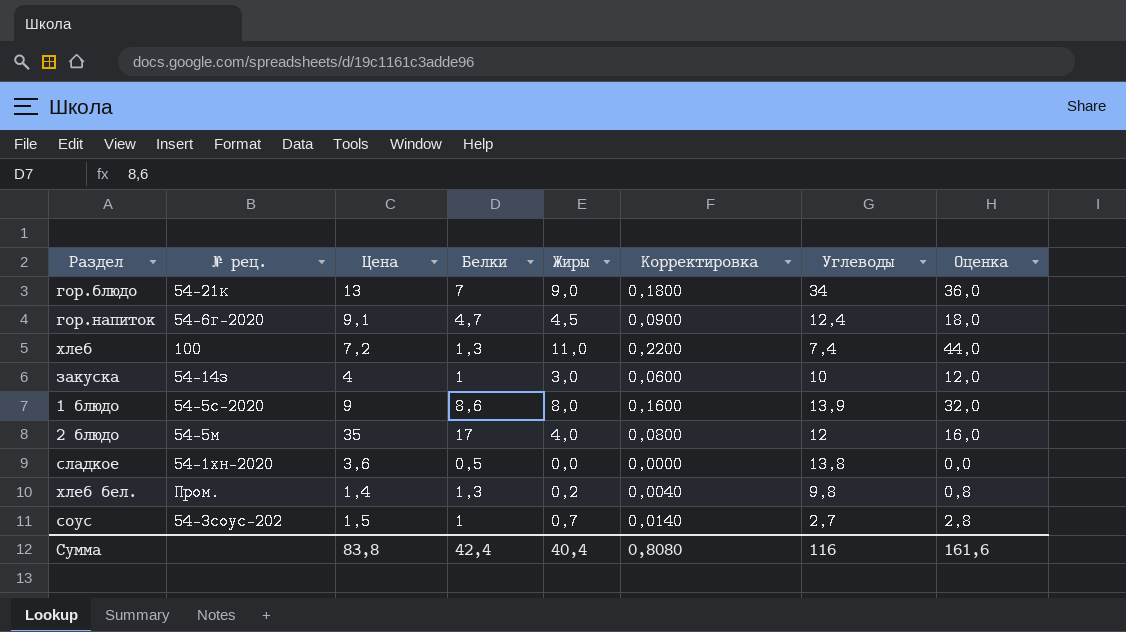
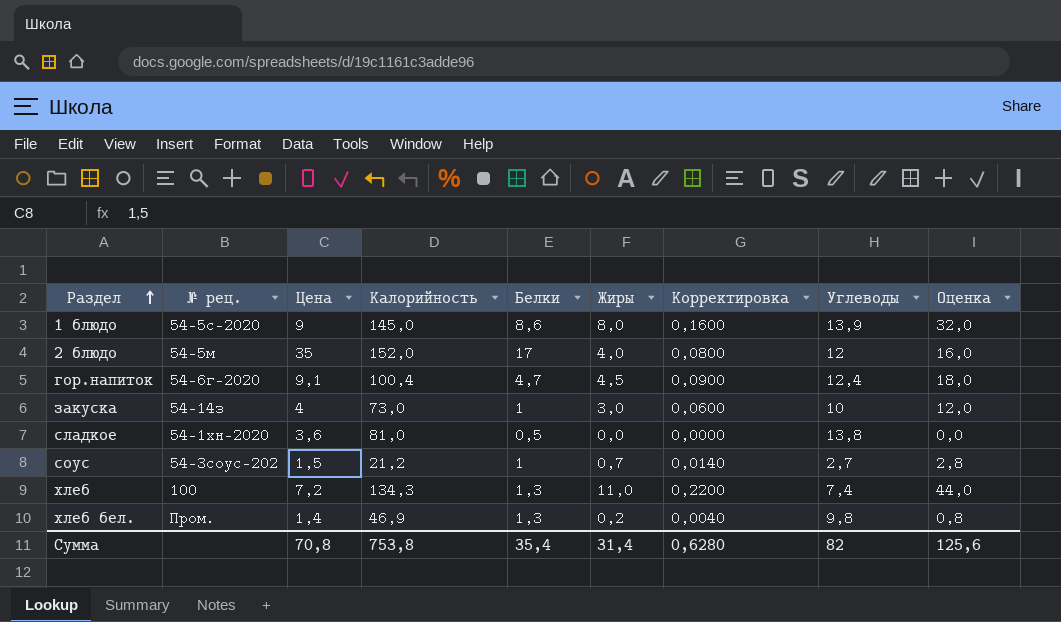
row order: none -> Раздел ascending
column Калорийность | position: none -> 4
row гор.блюдо: 54-21к | 13 | 7 | 9,0 | 0,1800 | 34 | 36,0 -> none
Сумма | Цена: 83,8 -> 70,8
Сумма | Белки: 42,4 -> 35,4
Сумма | Жиры: 40,4 -> 31,4
Сумма | Корректировка: 0,8080 -> 0,6280
Сумма | Углеводы: 116 -> 82
Сумма | Оценка: 161,6 -> 125,6

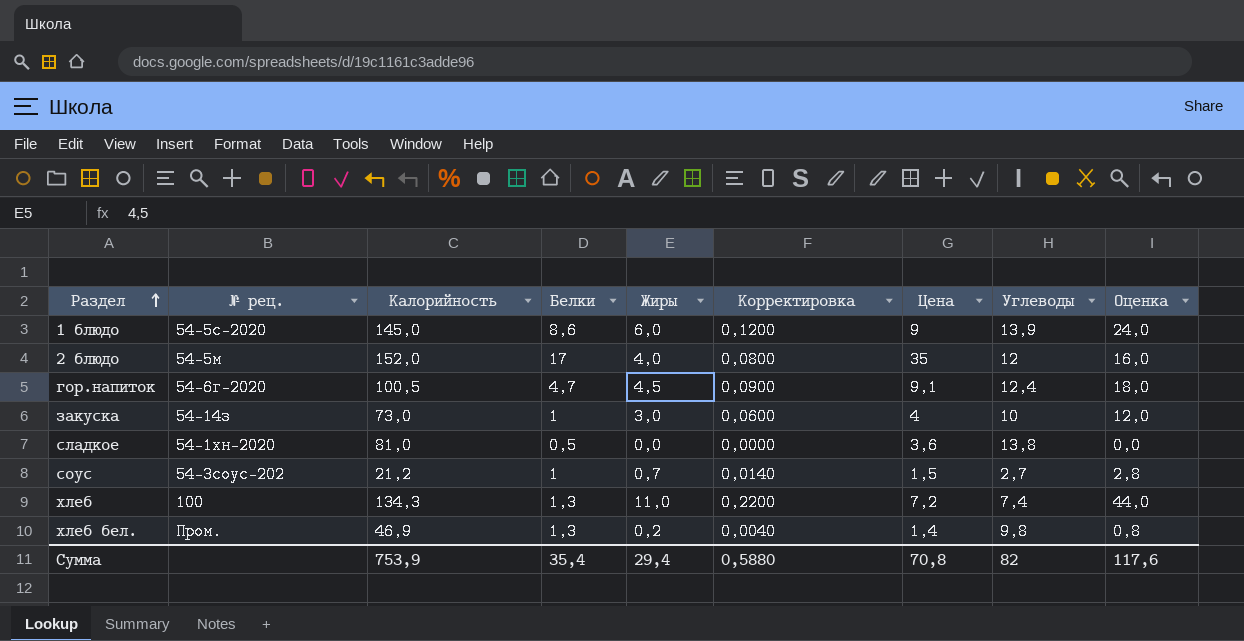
column Цена | position: 3 -> 7
1 блюдо | Жиры: 8,0 -> 6,0
1 блюдо | Корректировка: 0,1600 -> 0,1200
1 блюдо | Оценка: 32,0 -> 24,0
гор.напиток | Калорийность: 100,4 -> 100,5
Сумма | Калорийность: 753,8 -> 753,9
Сумма | Жиры: 31,4 -> 29,4
Сумма | Корректировка: 0,6280 -> 0,5880
Сумма | Оценка: 125,6 -> 117,6

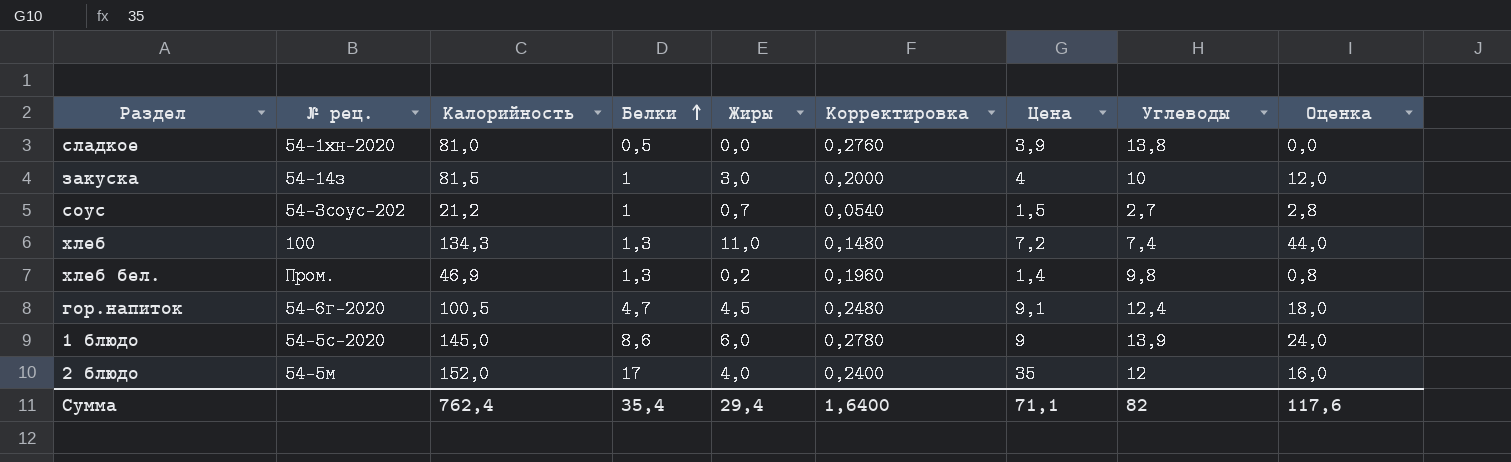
row order: Раздел ascending -> Белки ascending
column Корректировка | formula: [Жиры] * 0,02 -> [Углеводы] * 0,02
сладкое | Цена: 3,6 -> 3,9
закуска | Калорийность: 73,0 -> 81,5
Сумма | Калорийность: 753,9 -> 762,4
Сумма | Корректировка: 0,5880 -> 1,6400
Сумма | Цена: 70,8 -> 71,1

